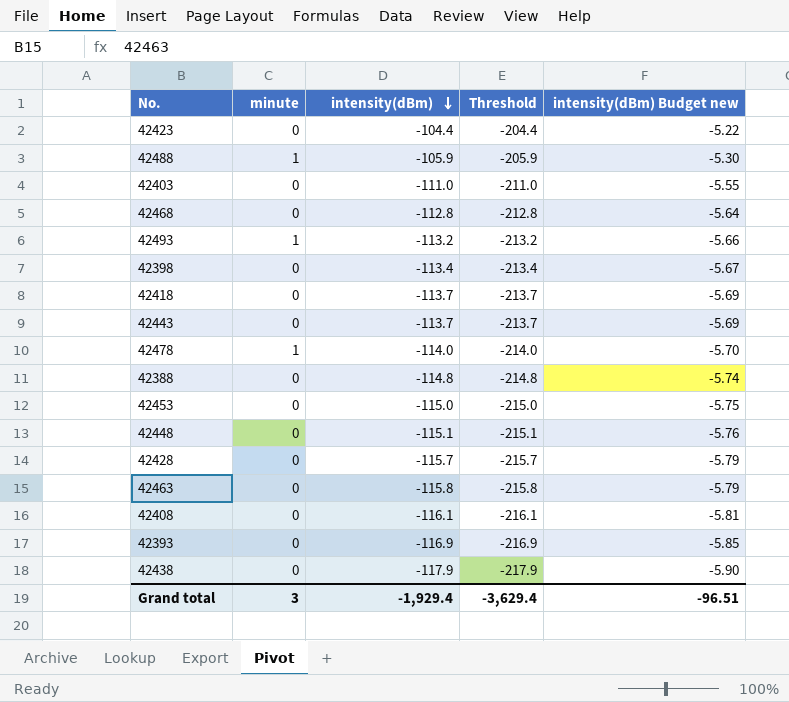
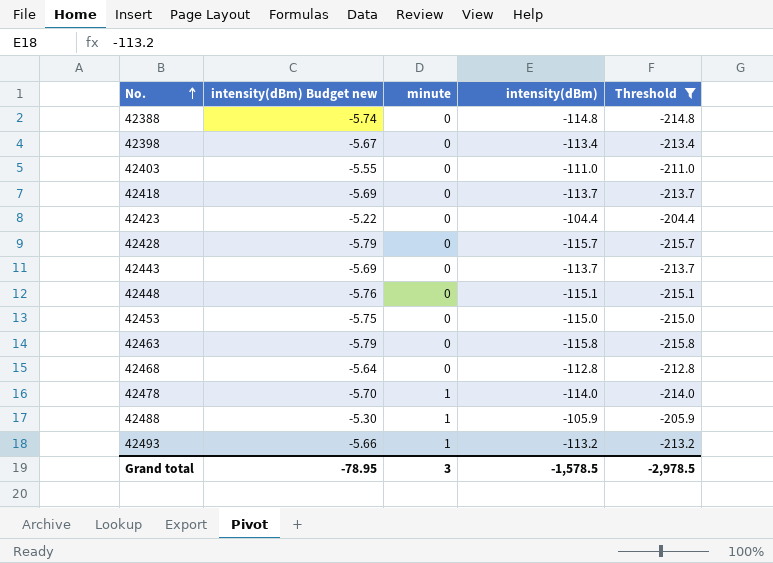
filter: none -> Threshold >= -215.8
row order: intensity(dBm) descending -> No. ascending
column intensity(dBm) Budget new | position: 5 -> 2
Grand total | intensity(dBm) Budget new: -96.51 -> -78.95
Grand total | intensity(dBm): -1,929.4 -> -1,578.5
Grand total | Threshold: -3,629.4 -> -2,978.5

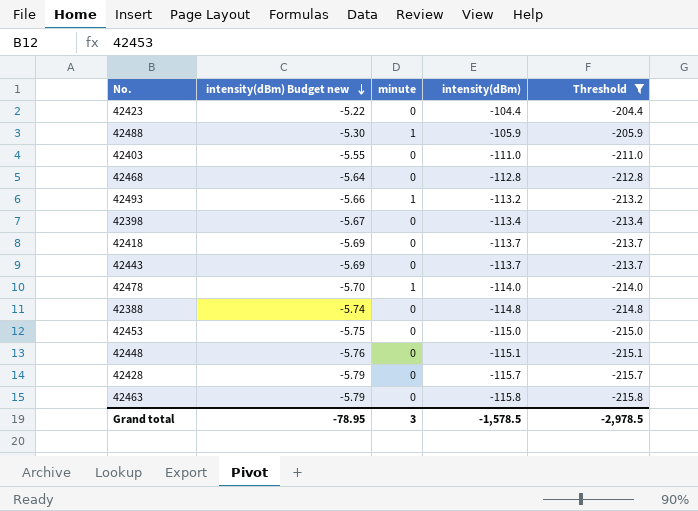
row order: No. ascending -> intensity(dBm) Budget new descending

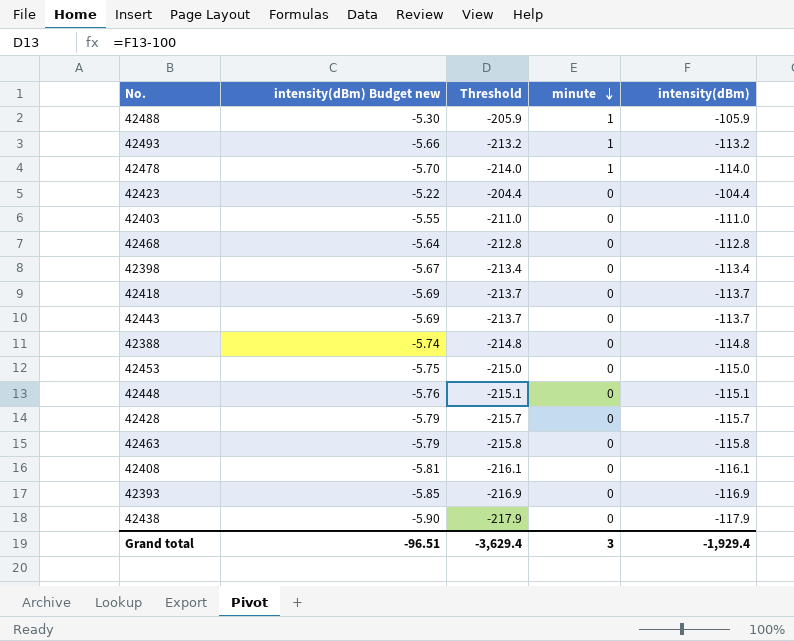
filter: Threshold >= -215.8 -> none
row order: intensity(dBm) Budget new descending -> minute descending
column Threshold | position: 5 -> 3
Grand total | intensity(dBm) Budget new: -78.95 -> -96.51
Grand total | Threshold: -2,978.5 -> -3,629.4
Grand total | intensity(dBm): -1,578.5 -> -1,929.4

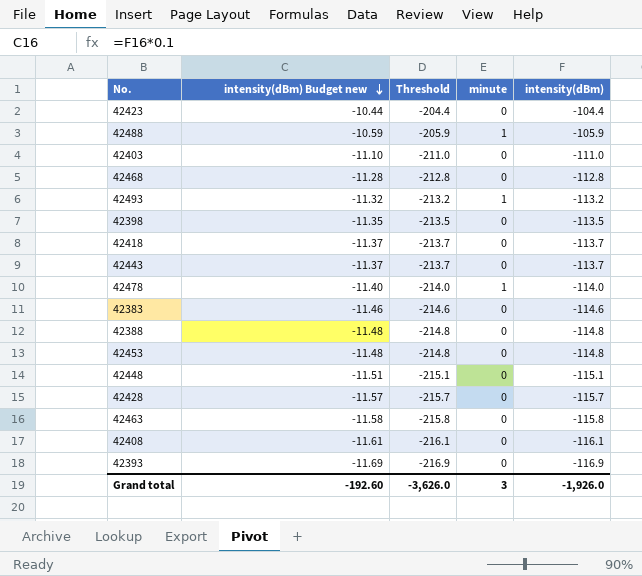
row order: minute descending -> intensity(dBm) Budget new descending
column intensity(dBm) Budget new | formula: [intensity(dBm)] * 0.05 -> [intensity(dBm)] * 0.1
row 42438: -5.90 | -217.9 | 0 | -117.9 -> none
42398 | Threshold: -213.4 -> -213.5
42398 | intensity(dBm): -113.4 -> -113.5
row 42383: none -> -11.46 | -214.6 | 0 | -114.6
42453 | Threshold: -215.0 -> -214.8
42453 | intensity(dBm): -115.0 -> -114.8
Grand total | intensity(dBm) Budget new: -96.51 -> -192.60
Grand total | Threshold: -3,629.4 -> -3,626.0
Grand total | intensity(dBm): -1,929.4 -> -1,926.0

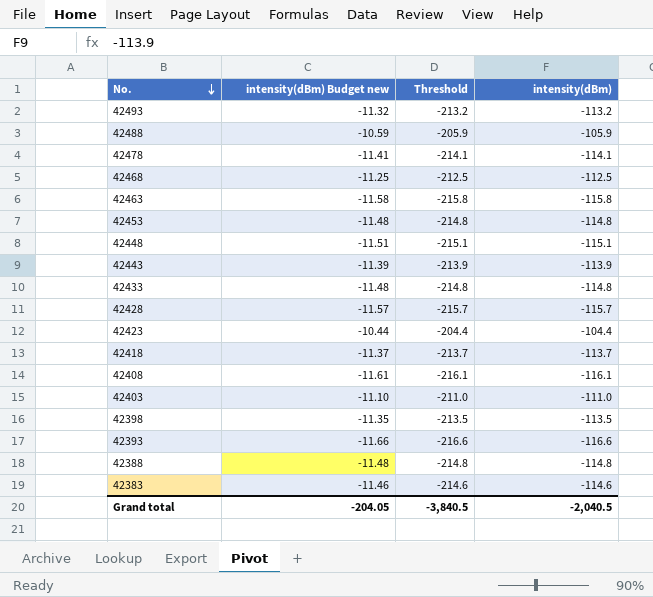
row order: intensity(dBm) Budget new descending -> No. descending
column minute | position: 4 -> none
42478 | intensity(dBm) Budget new: -11.40 -> -11.41
42478 | Threshold: -214.0 -> -214.1
42478 | intensity(dBm): -114.0 -> -114.1
42468 | intensity(dBm) Budget new: -11.28 -> -11.25
42468 | Threshold: -212.8 -> -212.5
42468 | intensity(dBm): -112.8 -> -112.5
42443 | intensity(dBm) Budget new: -11.37 -> -11.39
42443 | Threshold: -213.7 -> -213.9
42443 | intensity(dBm): -113.7 -> -113.9
row 42433: none -> -11.48 | -214.8 | -114.8
42393 | intensity(dBm) Budget new: -11.69 -> -11.66
42393 | Threshold: -216.9 -> -216.6
42393 | intensity(dBm): -116.9 -> -116.6
Grand total | intensity(dBm) Budget new: -192.60 -> -204.05
Grand total | Threshold: -3,626.0 -> -3,840.5
Grand total | intensity(dBm): -1,926.0 -> -2,040.5

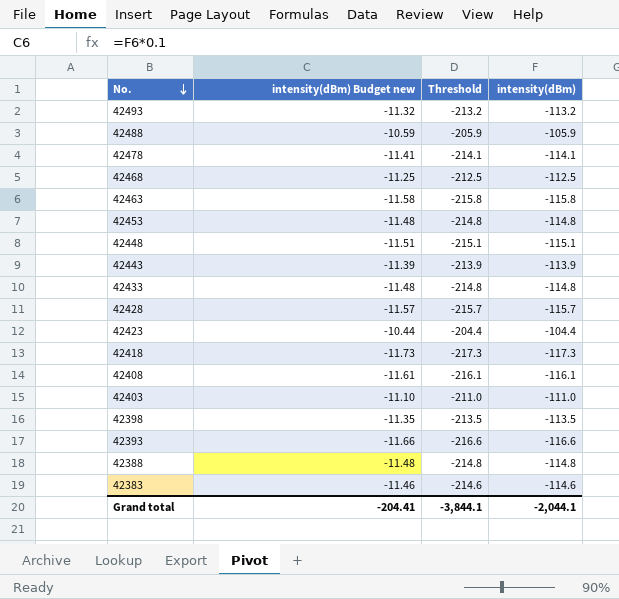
42418 | intensity(dBm) Budget new: -11.37 -> -11.73
42418 | Threshold: -213.7 -> -217.3
42418 | intensity(dBm): -113.7 -> -117.3
Grand total | intensity(dBm) Budget new: -204.05 -> -204.41
Grand total | Threshold: -3,840.5 -> -3,844.1
Grand total | intensity(dBm): -2,040.5 -> -2,044.1

